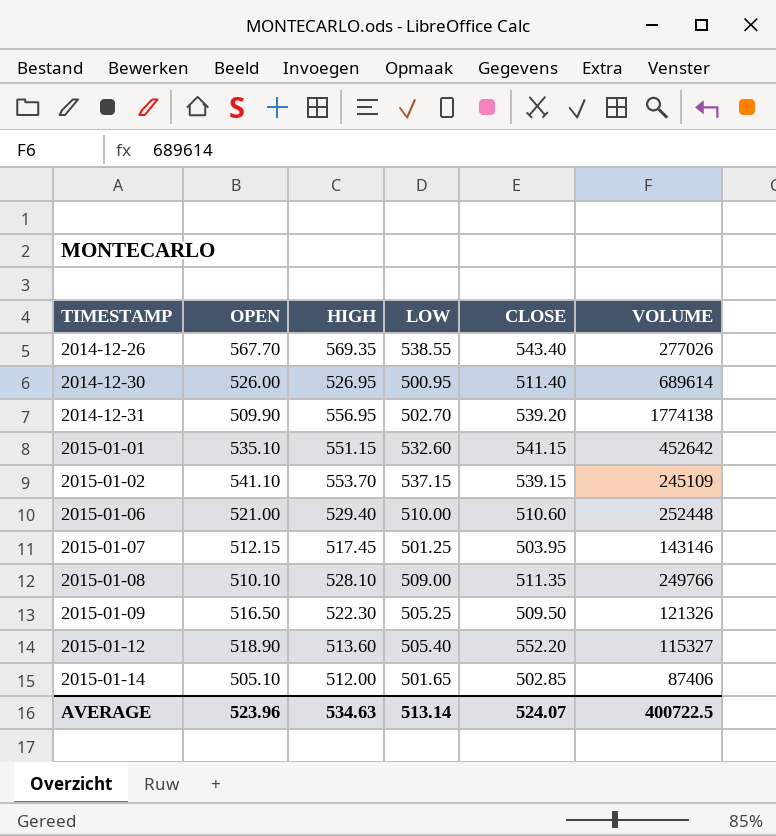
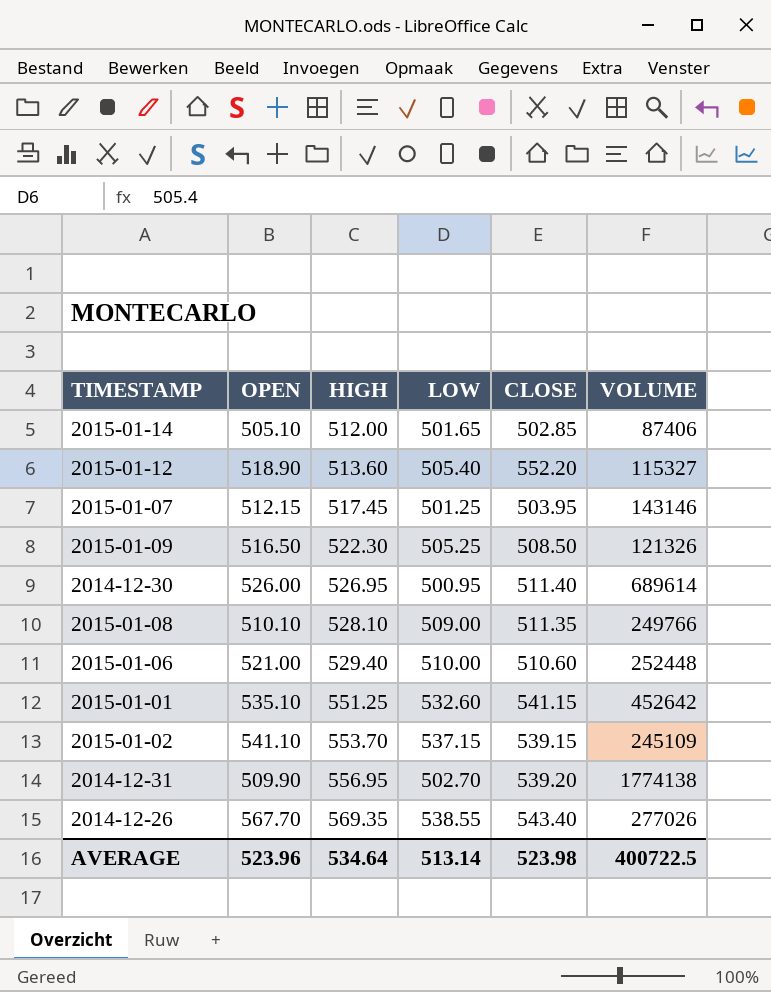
row order: TIMESTAMP ascending -> HIGH ascending
2015-01-09 | CLOSE: 509.50 -> 508.50
2015-01-01 | HIGH: 551.15 -> 551.25
AVERAGE | HIGH: 534.63 -> 534.64
AVERAGE | CLOSE: 524.07 -> 523.98

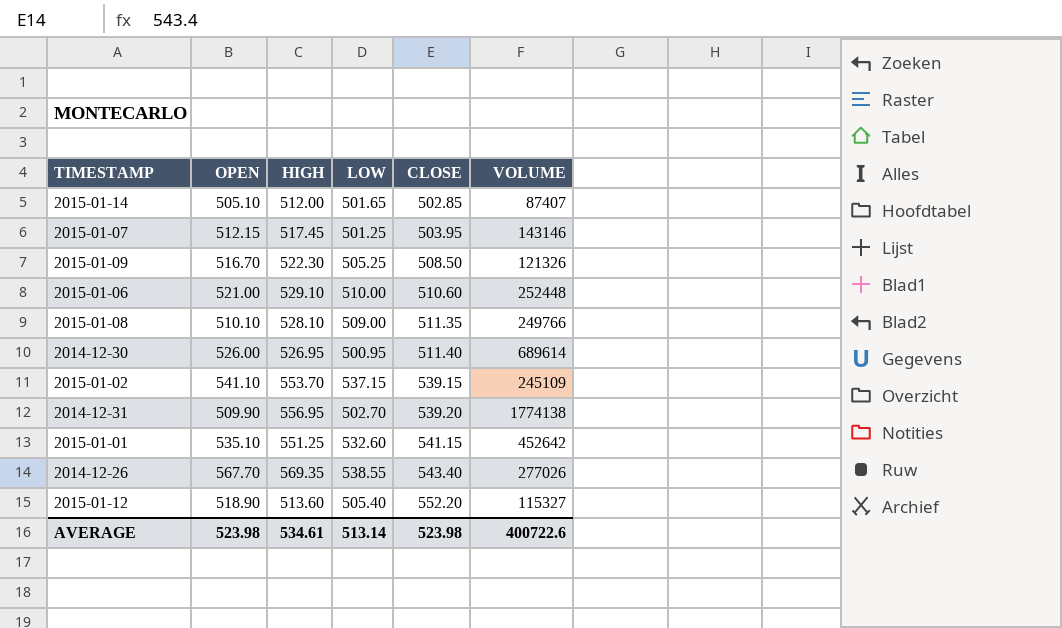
row order: HIGH ascending -> CLOSE ascending
2015-01-14 | VOLUME: 87406 -> 87407
2015-01-09 | OPEN: 516.50 -> 516.70
2015-01-06 | HIGH: 529.40 -> 529.10
AVERAGE | OPEN: 523.96 -> 523.98
AVERAGE | HIGH: 534.64 -> 534.61
AVERAGE | VOLUME: 400722.5 -> 400722.6

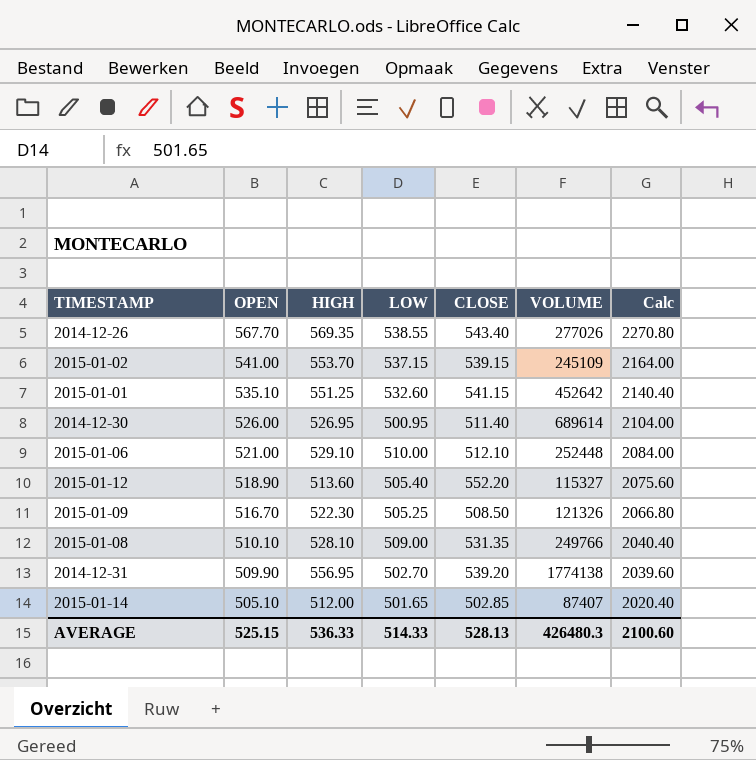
row order: CLOSE ascending -> OPEN descending
column Calc | formula: none -> [OPEN] * 4
row 2015-01-07: 512.15 | 517.45 | 501.25 | 503.95 | 143146 -> none
2015-01-02 | OPEN: 541.10 -> 541.00
2015-01-06 | CLOSE: 510.60 -> 512.10
2015-01-08 | CLOSE: 511.35 -> 531.35
AVERAGE | OPEN: 523.98 -> 525.15
AVERAGE | HIGH: 534.61 -> 536.33
AVERAGE | LOW: 513.14 -> 514.33
AVERAGE | CLOSE: 523.98 -> 528.13
AVERAGE | VOLUME: 400722.6 -> 426480.3

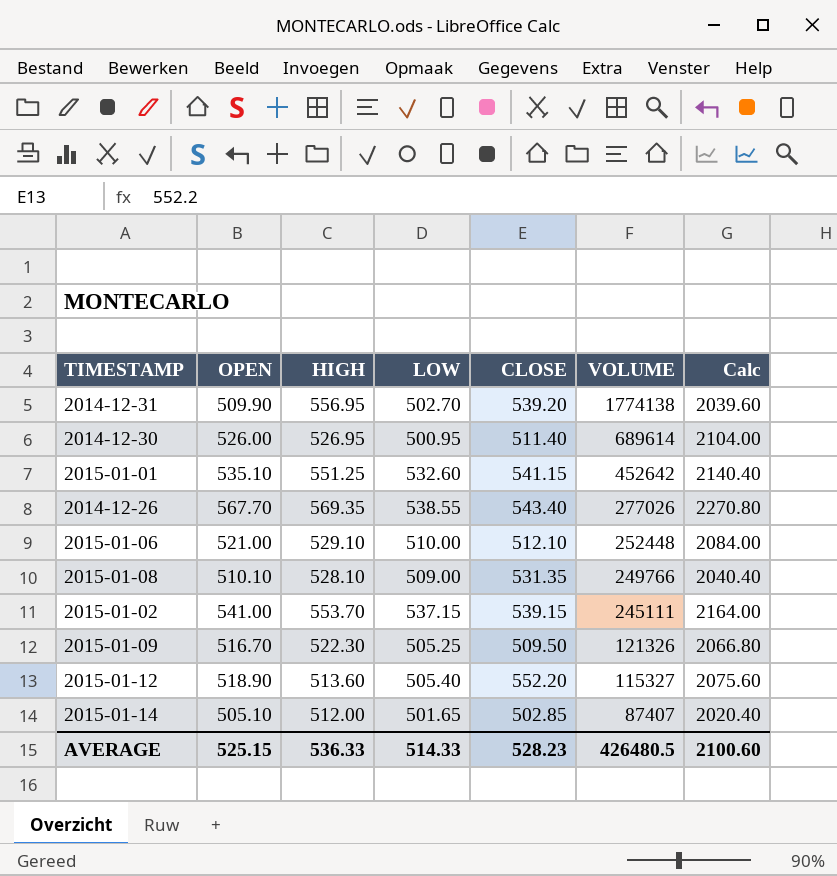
row order: OPEN descending -> VOLUME descending
2015-01-02 | VOLUME: 245109 -> 245111
2015-01-09 | CLOSE: 508.50 -> 509.50
AVERAGE | CLOSE: 528.13 -> 528.23
AVERAGE | VOLUME: 426480.3 -> 426480.5

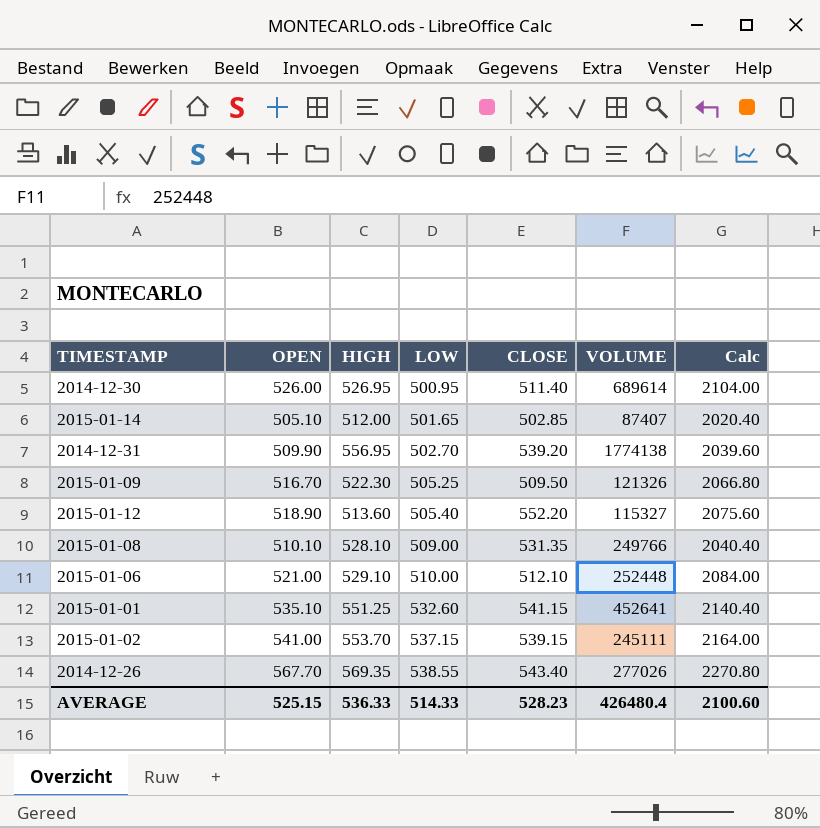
row order: VOLUME descending -> LOW ascending
2015-01-01 | VOLUME: 452642 -> 452641
AVERAGE | VOLUME: 426480.5 -> 426480.4

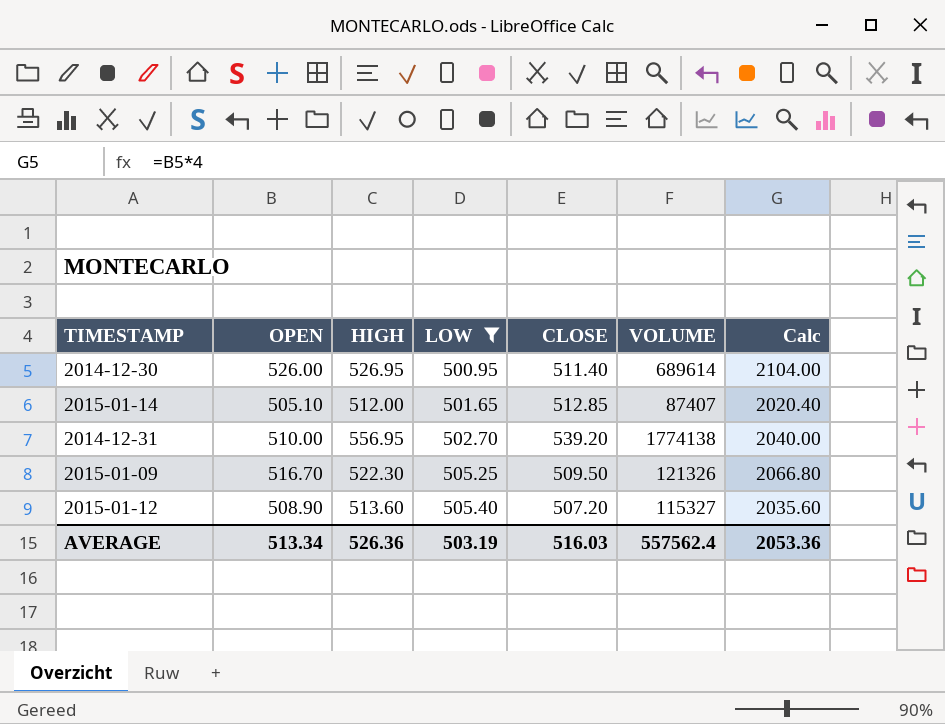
filter: none -> LOW <= 505.40
2015-01-14 | CLOSE: 502.85 -> 512.85
2014-12-31 | OPEN: 509.90 -> 510.00
2014-12-31 | Calc: 2039.60 -> 2040.00
2015-01-12 | OPEN: 518.90 -> 508.90
2015-01-12 | CLOSE: 552.20 -> 507.20
2015-01-12 | Calc: 2075.60 -> 2035.60
AVERAGE | OPEN: 525.15 -> 513.34
AVERAGE | HIGH: 536.33 -> 526.36
AVERAGE | LOW: 514.33 -> 503.19
AVERAGE | CLOSE: 528.23 -> 516.03
AVERAGE | VOLUME: 426480.4 -> 557562.4
AVERAGE | Calc: 2100.60 -> 2053.36

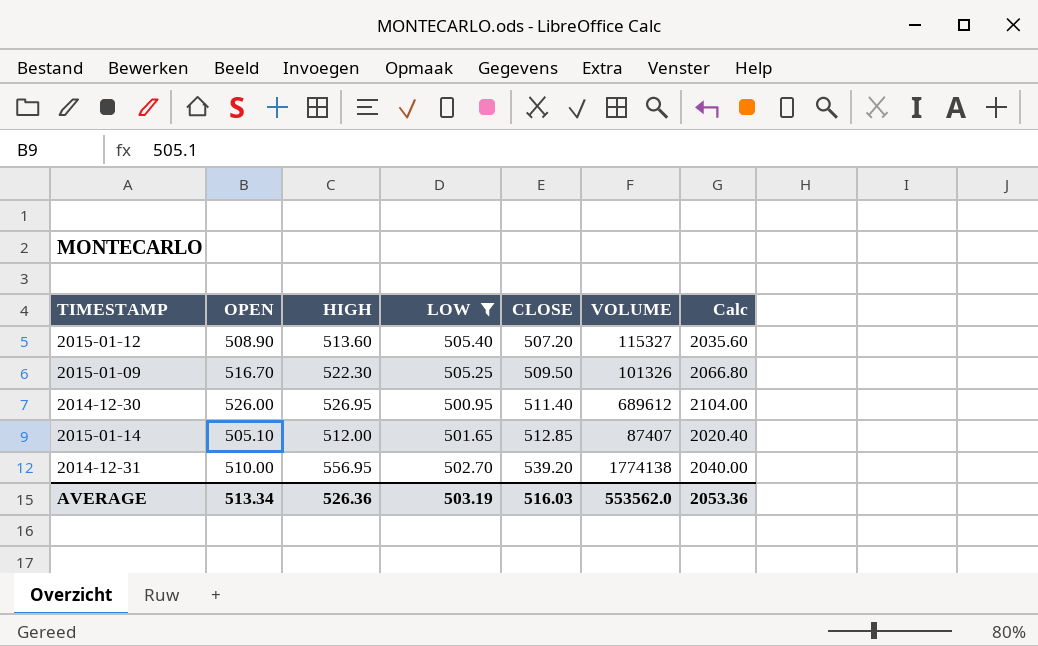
row order: LOW ascending -> CLOSE ascending
2015-01-09 | VOLUME: 121326 -> 101326
2014-12-30 | VOLUME: 689614 -> 689612
AVERAGE | VOLUME: 557562.4 -> 553562.0

